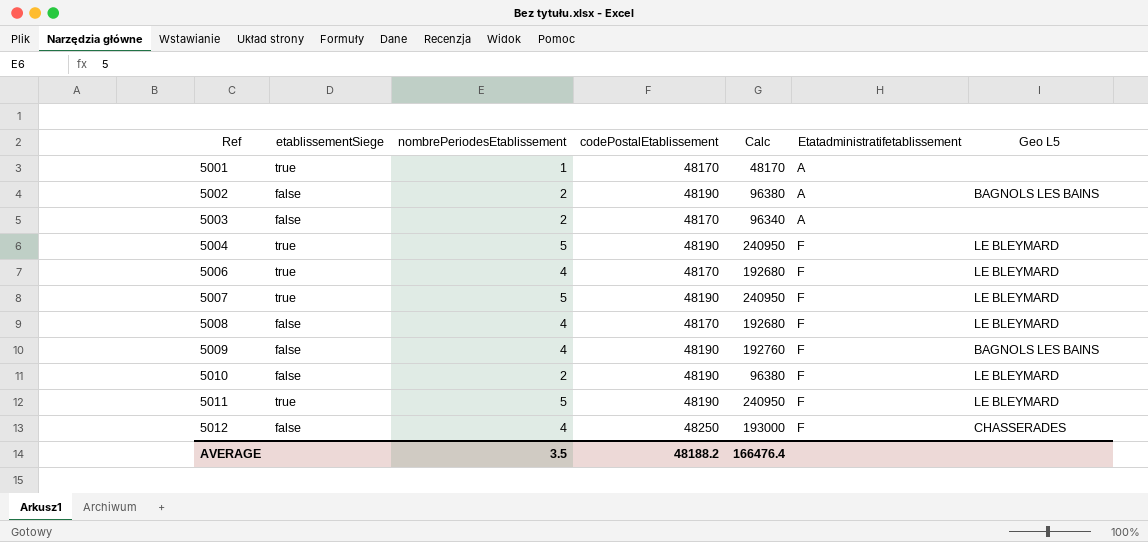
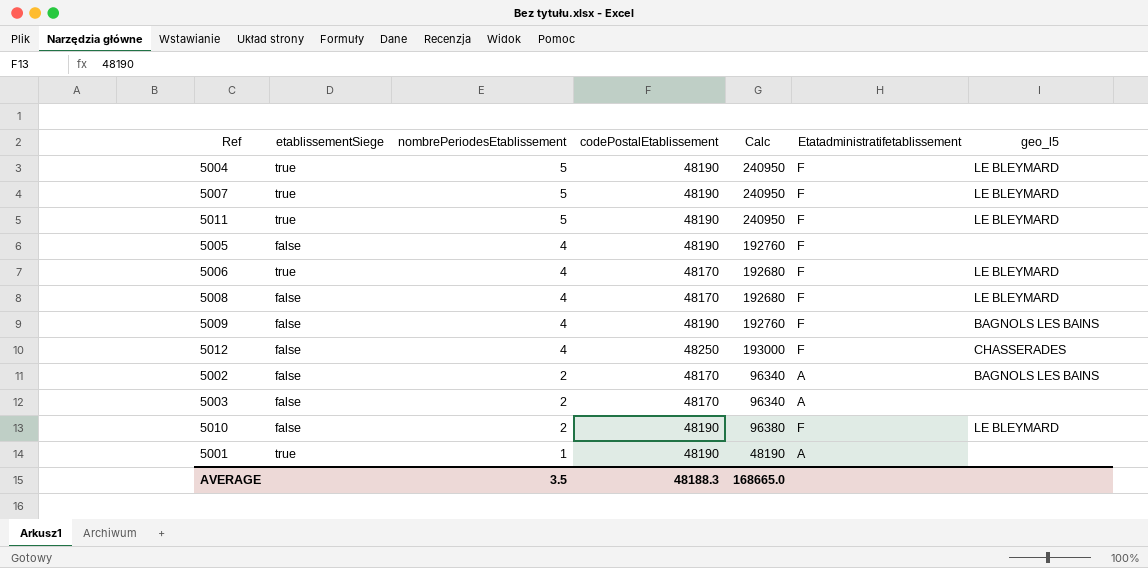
row order: Ref ascending -> nombrePeriodesEtablissement descending
column name: Geo L5 -> geo_l5
row 5005: none -> false | 4 | 48190 | 192760 | F | none
5002 | codePostalEtablissement: 48190 -> 48170
5002 | Calc: 96380 -> 96340
5001 | codePostalEtablissement: 48170 -> 48190
5001 | Calc: 48170 -> 48190
AVERAGE | codePostalEtablissement: 48188.2 -> 48188.3
AVERAGE | Calc: 166476.4 -> 168665.0

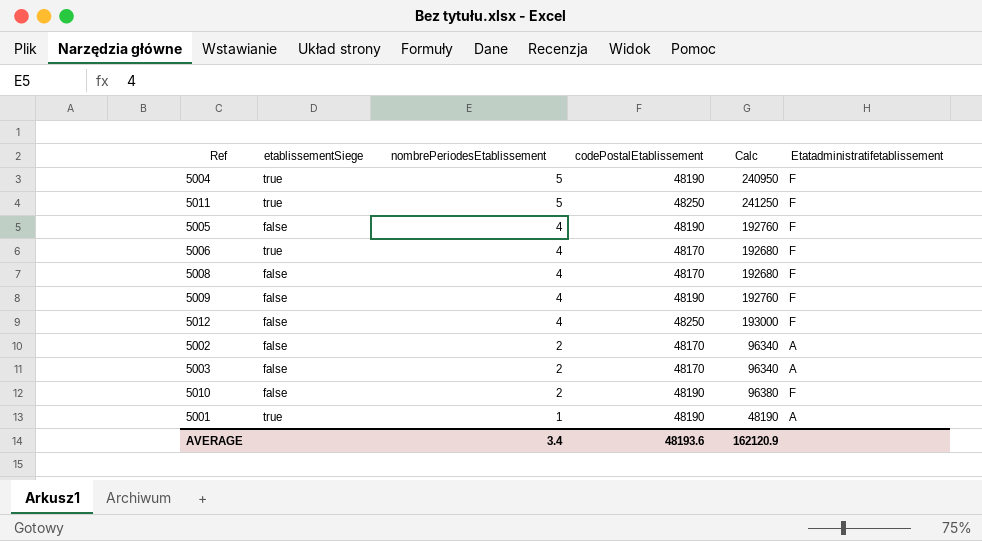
column geo_l5 | position: 7 -> none
row 5007: true | 5 | 48190 | 240950 | F | LE BLEYMARD -> none
5011 | codePostalEtablissement: 48190 -> 48250
5011 | Calc: 240950 -> 241250
AVERAGE | nombrePeriodesEtablissement: 3.5 -> 3.4
AVERAGE | codePostalEtablissement: 48188.3 -> 48193.6
AVERAGE | Calc: 168665.0 -> 162120.9

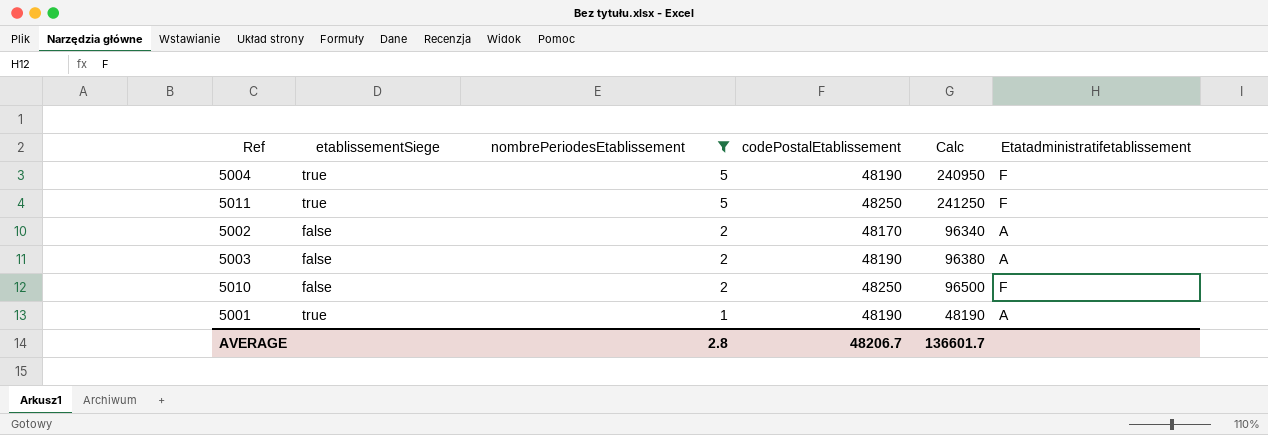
filter: none -> nombrePeriodesEtablissement != 4
5003 | codePostalEtablissement: 48170 -> 48190
5003 | Calc: 96340 -> 96380
5010 | codePostalEtablissement: 48190 -> 48250
5010 | Calc: 96380 -> 96500
AVERAGE | nombrePeriodesEtablissement: 3.4 -> 2.8
AVERAGE | codePostalEtablissement: 48193.6 -> 48206.7
AVERAGE | Calc: 162120.9 -> 136601.7

